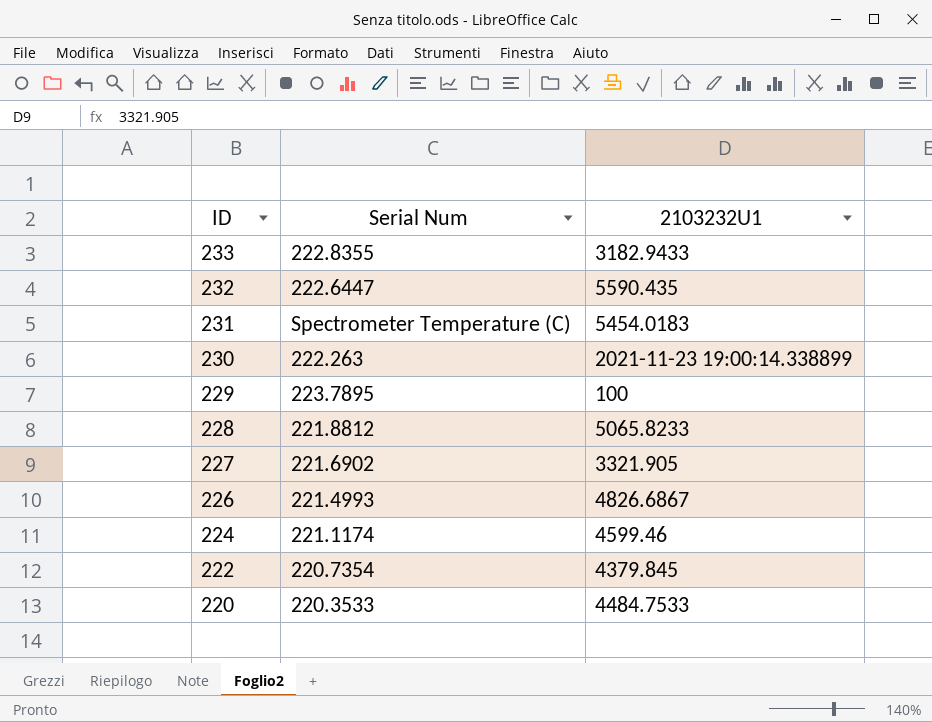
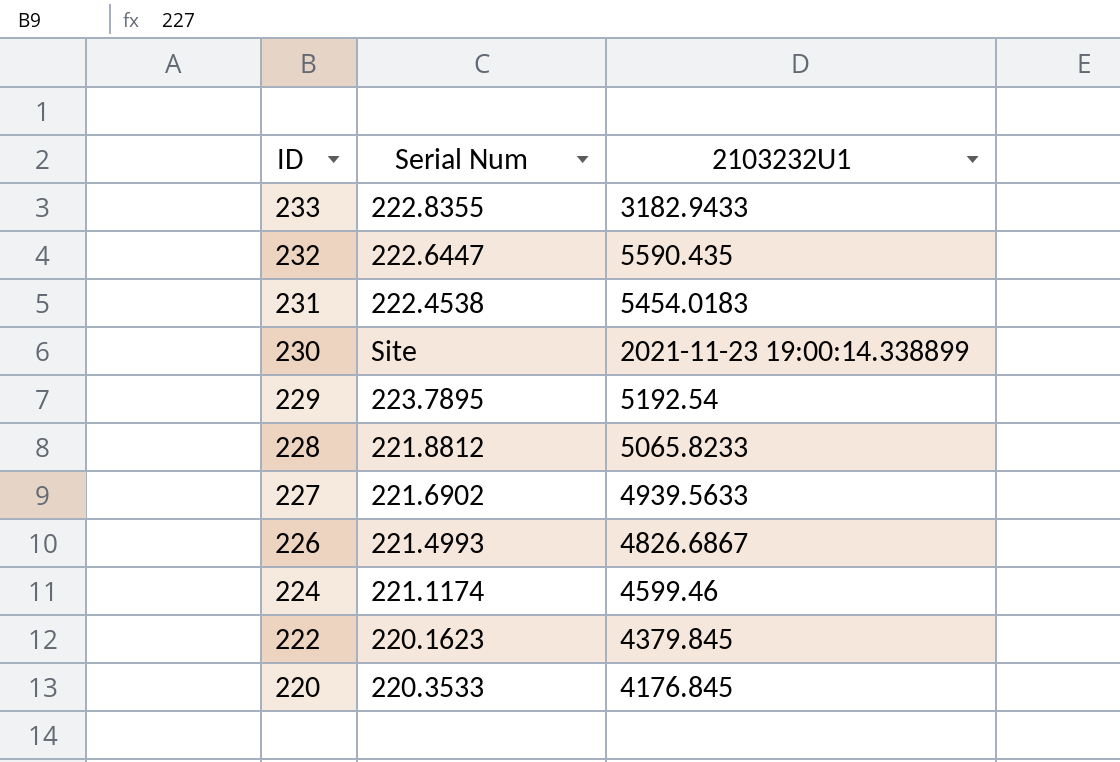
231 | Serial Num: Spectrometer Temperature (C) -> 222.4538
230 | Serial Num: 222.263 -> Site
229 | 2103232U1: 100 -> 5192.54
227 | 2103232U1: 3321.905 -> 4939.5633
222 | Serial Num: 220.7354 -> 220.1623
220 | 2103232U1: 4484.7533 -> 4176.845

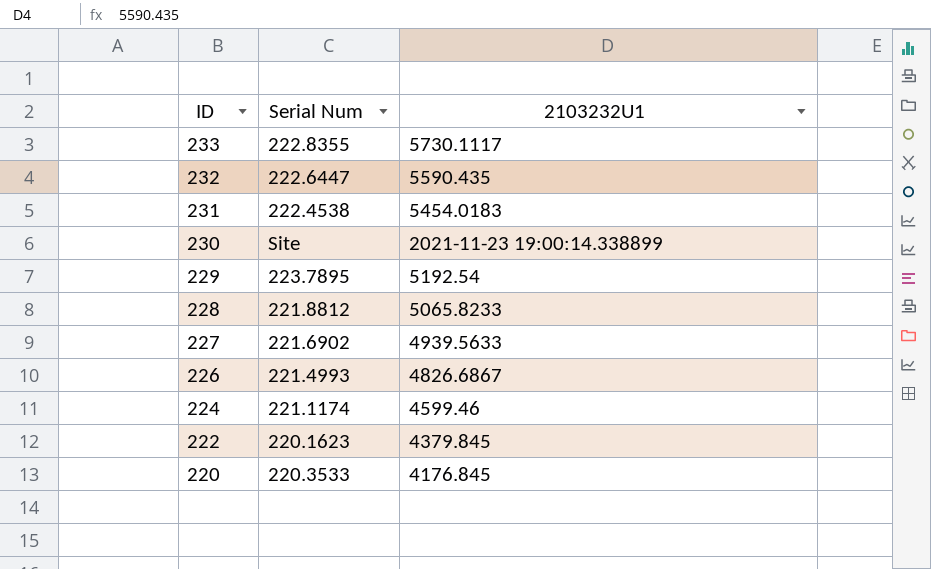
233 | 2103232U1: 3182.9433 -> 5730.1117

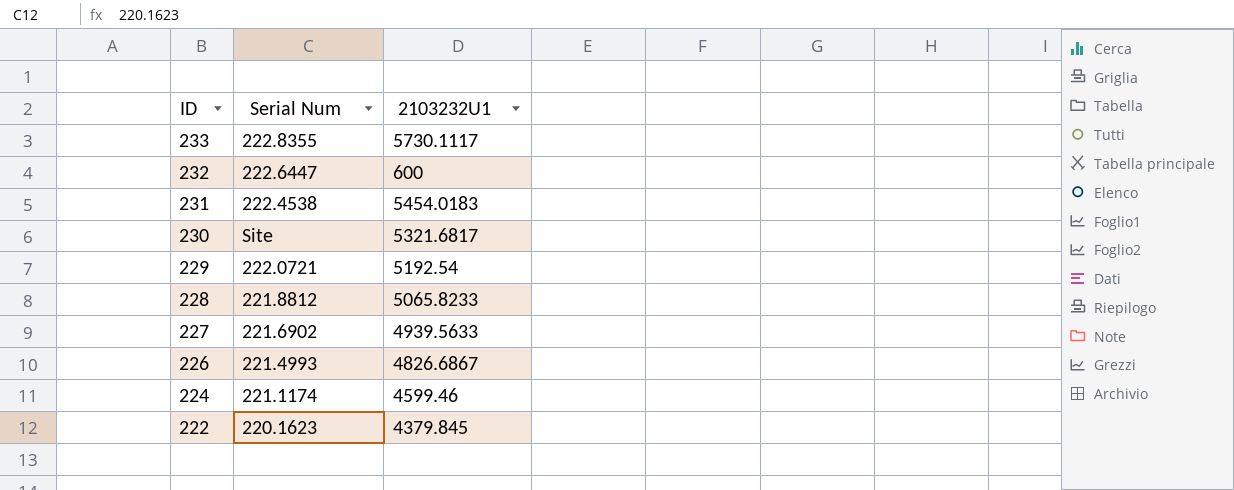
row 220: 220.3533 | 4176.845 -> none
232 | 2103232U1: 5590.435 -> 600
230 | 2103232U1: 2021-11-23 19:00:14.338899 -> 5321.6817
229 | Serial Num: 223.7895 -> 222.0721

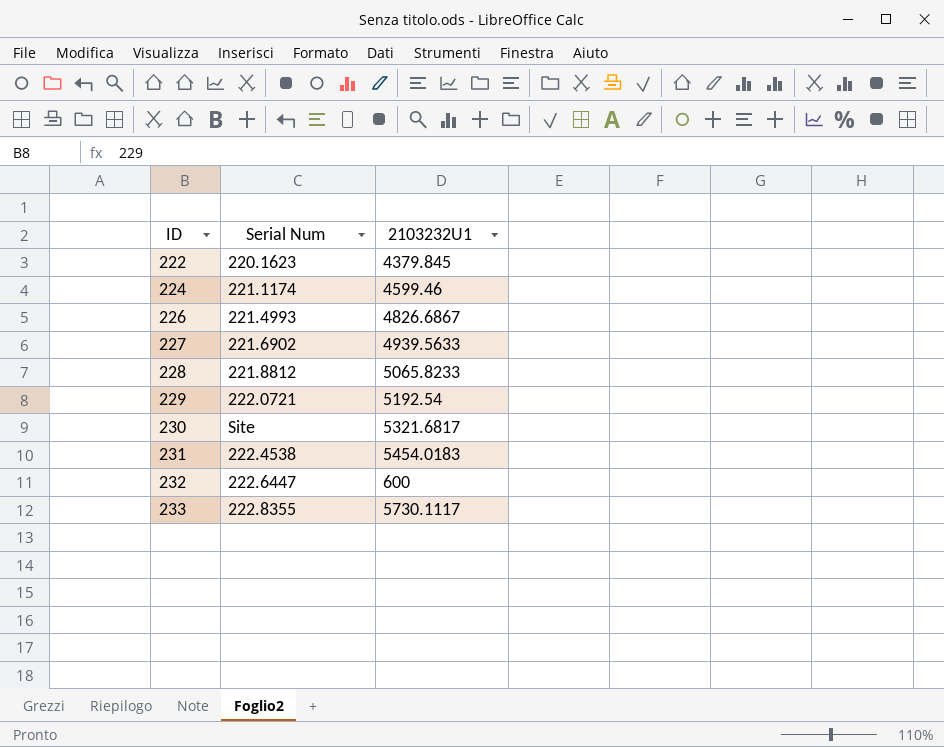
row order: ID descending -> ID ascending

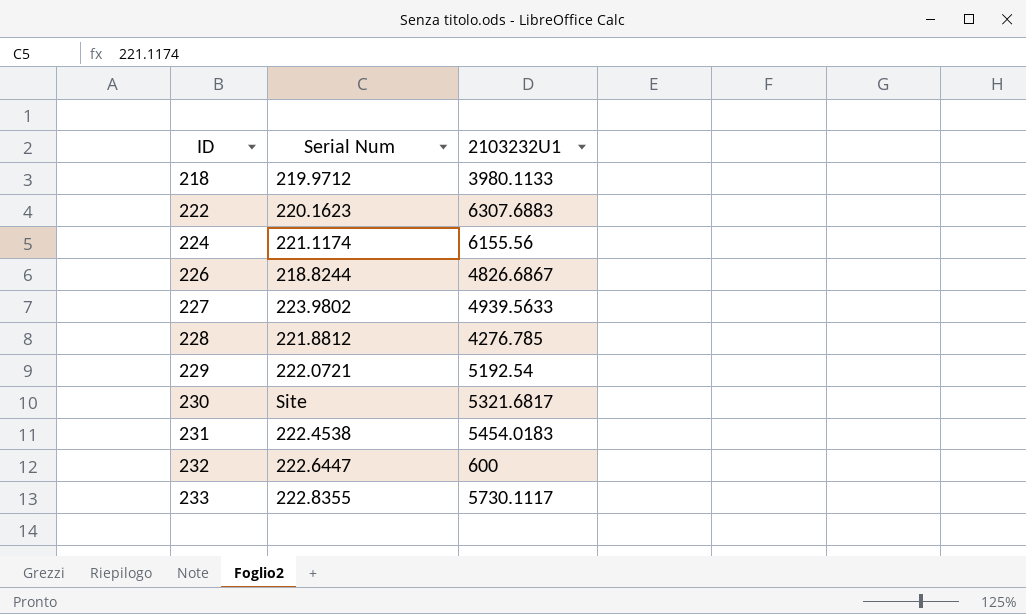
row 218: none -> 219.9712 | 3980.1133
222 | 2103232U1: 4379.845 -> 6307.6883
224 | 2103232U1: 4599.46 -> 6155.56
226 | Serial Num: 221.4993 -> 218.8244
227 | Serial Num: 221.6902 -> 223.9802
228 | 2103232U1: 5065.8233 -> 4276.785

